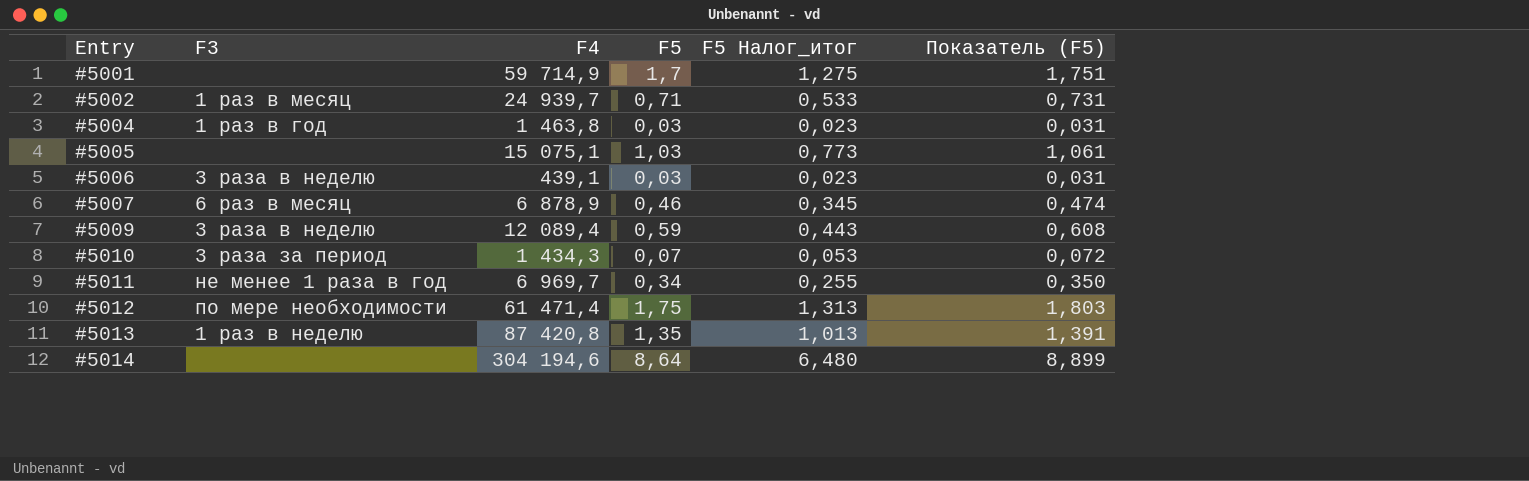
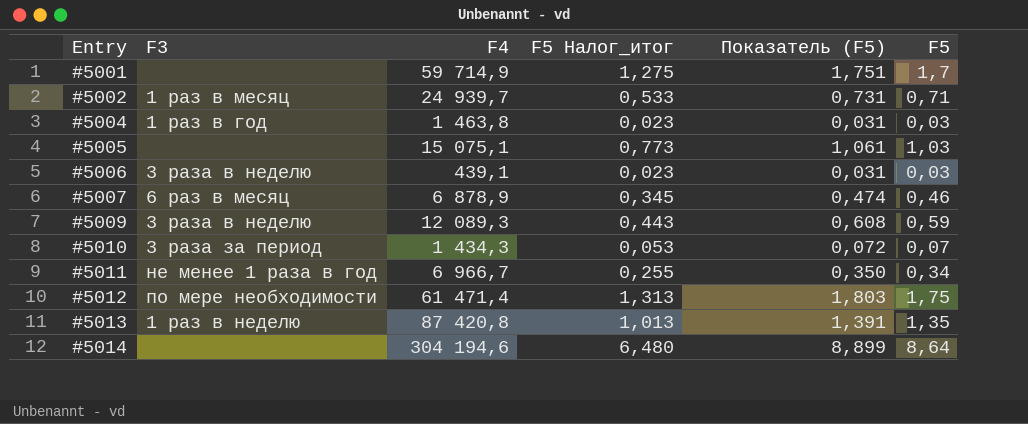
column F5 | position: 4 -> 6
#5009 | F4: 12 089,4 -> 12 089,3
#5011 | F4: 6 969,7 -> 6 966,7

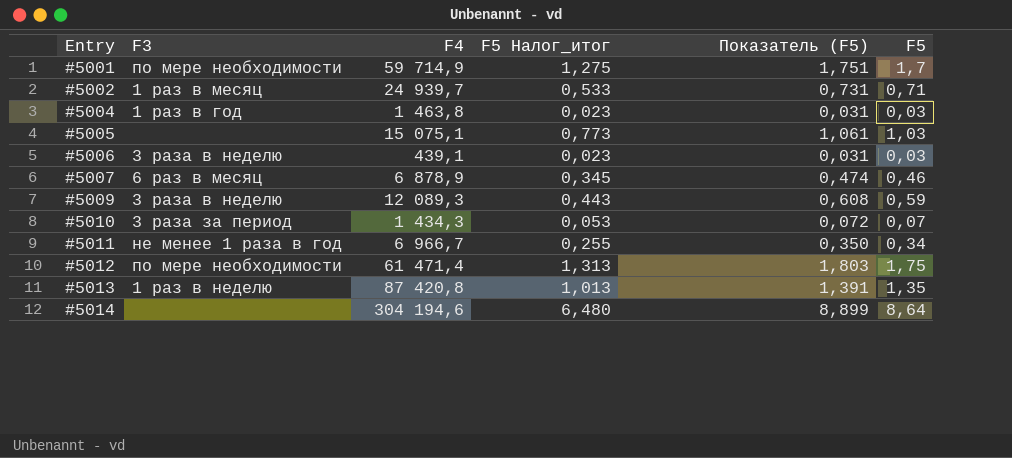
#5001 | F3: none -> по мере необходимости

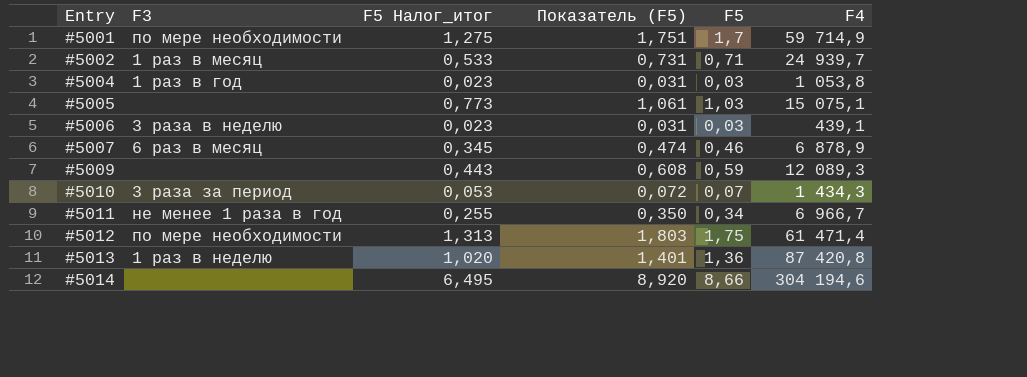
column F4 | position: 3 -> 6
#5004 | F4: 1 463,8 -> 1 053,8
#5009 | F3: 3 раза в неделю -> none
#5013 | F5 Налог_итог: 1,013 -> 1,020
#5013 | Показатель (F5): 1,391 -> 1,401
#5013 | F5: 1,35 -> 1,36
#5014 | F5 Налог_итог: 6,480 -> 6,495
#5014 | Показатель (F5): 8,899 -> 8,920
#5014 | F5: 8,64 -> 8,66

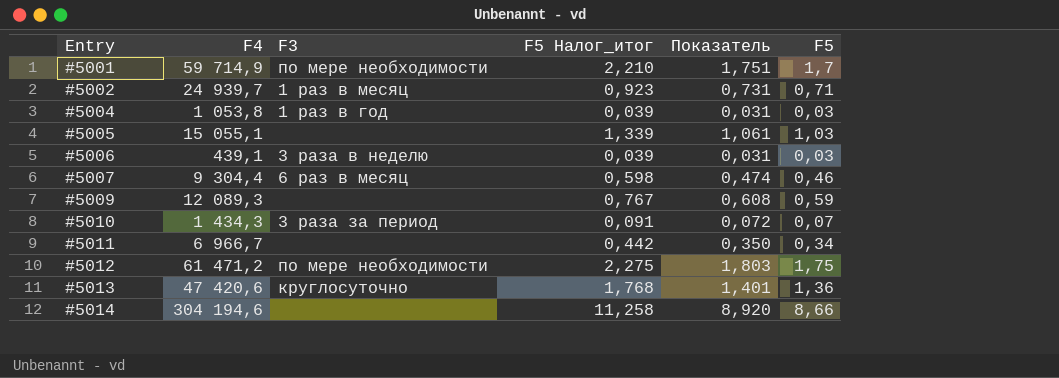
column F4 | position: 6 -> 2
column F5 Налог_итог | formula: [F5] * 0,75 -> [F5] * 1,3
column name: Показатель (F5) -> Показатель
#5005 | F4: 15 075,1 -> 15 055,1
#5007 | F4: 6 878,9 -> 9 304,4
#5011 | F3: не менее 1 раза в год -> none
#5012 | F4: 61 471,4 -> 61 471,2
#5013 | F4: 87 420,8 -> 47 420,6
#5013 | F3: 1 раз в неделю -> круглосуточно

